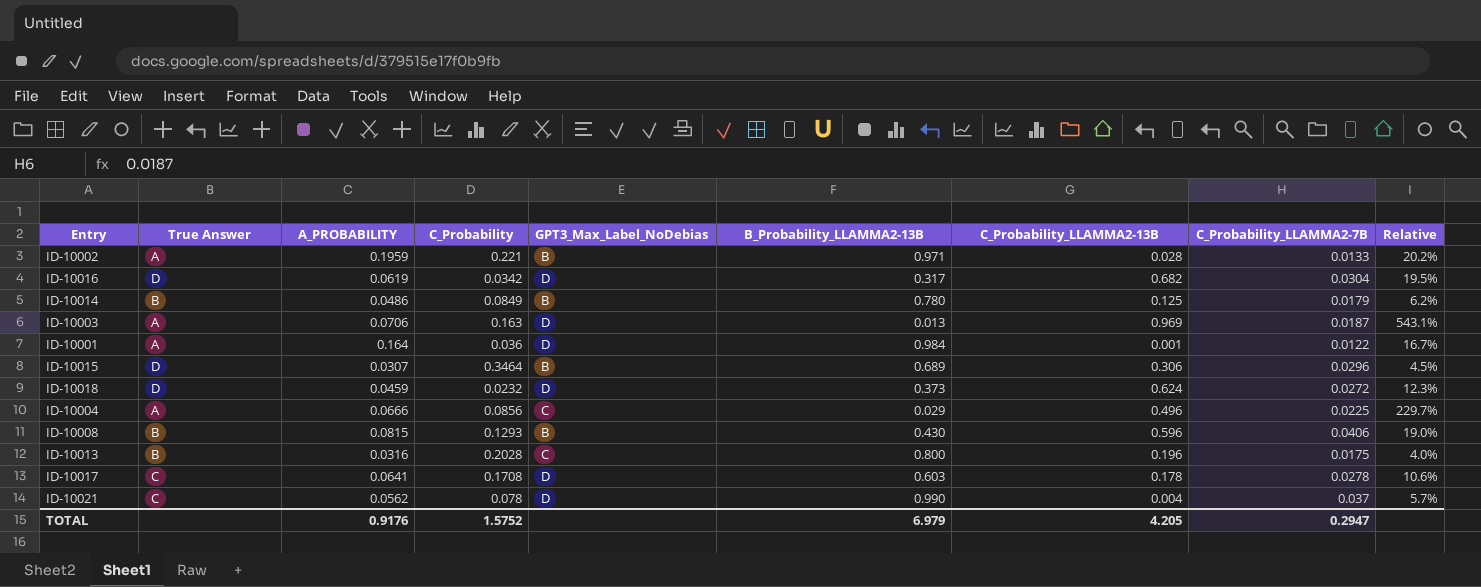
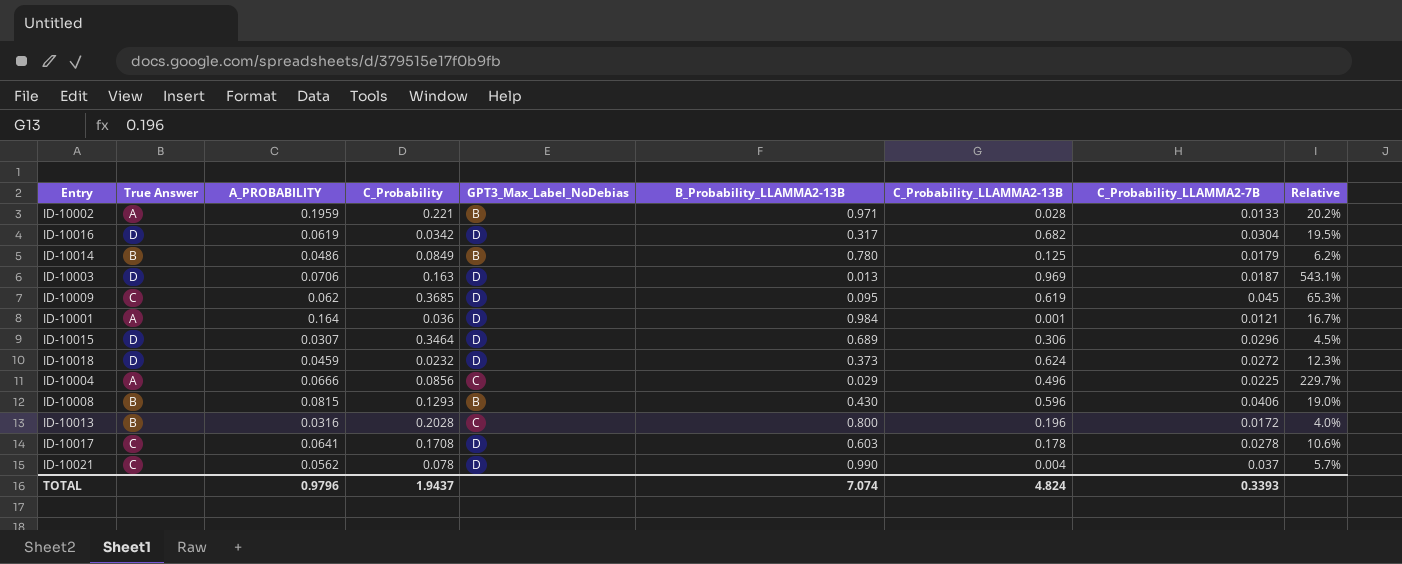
ID-10003 | True Answer: A -> D
row ID-10009: none -> C | 0.062 | 0.3685 | D | 0.095 | 0.619 | 0.045 | 65.3%
ID-10001 | C_Probability_LLAMMA2-7B: 0.0122 -> 0.0121
ID-10015 | GPT3_Max_Label_NoDebias: B -> D
ID-10013 | C_Probability_LLAMMA2-7B: 0.0175 -> 0.0172
TOTAL | A_PROBABILITY: 0.9176 -> 0.9796
TOTAL | C_Probability: 1.5752 -> 1.9437
TOTAL | B_Probability_LLAMMA2-13B: 6.979 -> 7.074
TOTAL | C_Probability_LLAMMA2-13B: 4.205 -> 4.824
TOTAL | C_Probability_LLAMMA2-7B: 0.2947 -> 0.3393

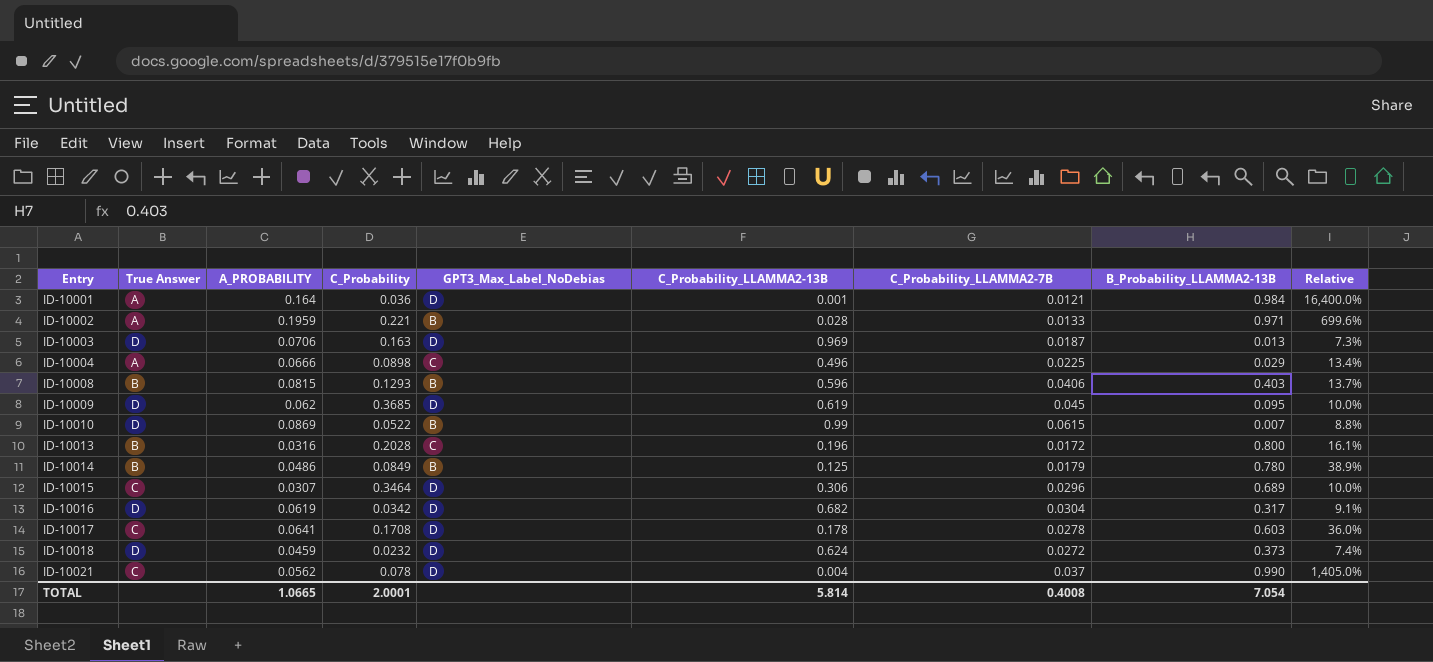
row order: none -> Entry ascending
column B_Probability_LLAMMA2-13B | position: 6 -> 8
column Relative | formula: [A_PROBABILITY] / [B_Probability_LLAMMA2-13B] -> [A_PROBABILITY] / [C_Probability_LLAMMA2-13B]
ID-10004 | C_Probability: 0.0856 -> 0.0898
ID-10008 | B_Probability_LLAMMA2-13B: 0.430 -> 0.403
ID-10009 | True Answer: C -> D
row ID-10010: none -> D | 0.0869 | 0.0522 | B | 0.99 | 0.0615 | 0.007 | 8.8%
ID-10015 | True Answer: D -> C
TOTAL | A_PROBABILITY: 0.9796 -> 1.0665
TOTAL | C_Probability: 1.9437 -> 2.0001
TOTAL | C_Probability_LLAMMA2-13B: 4.824 -> 5.814
TOTAL | C_Probability_LLAMMA2-7B: 0.3393 -> 0.4008
TOTAL | B_Probability_LLAMMA2-13B: 7.074 -> 7.054

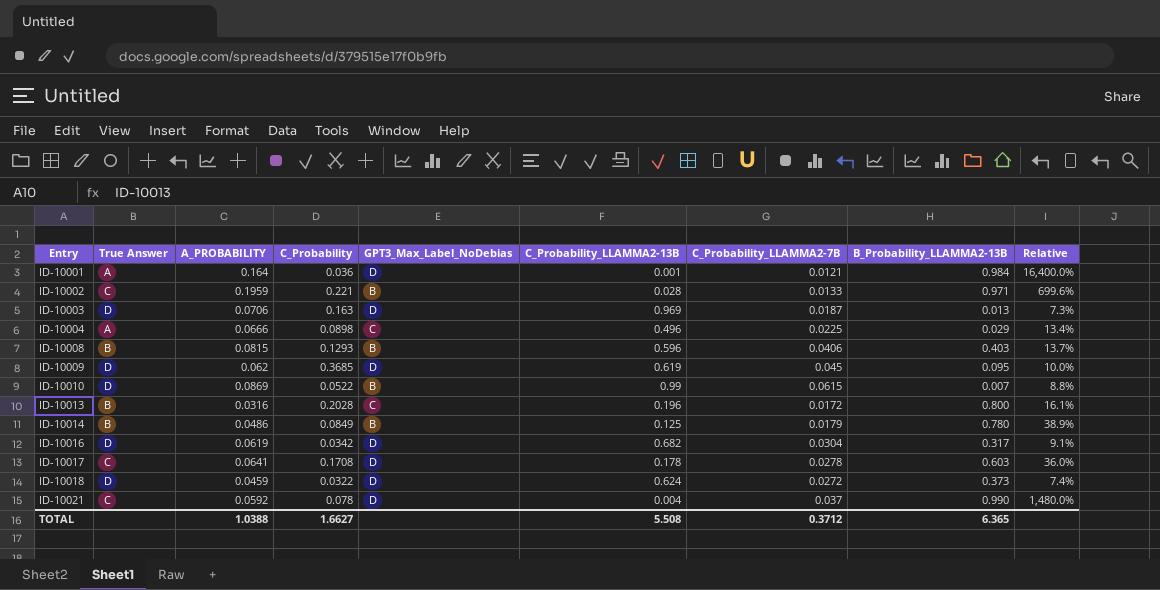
row ID-10015: C | 0.0307 | 0.3464 | D | 0.306 | 0.0296 | 0.689 | 10.0% -> none
ID-10002 | True Answer: A -> C
ID-10018 | C_Probability: 0.0232 -> 0.0322
ID-10021 | A_PROBABILITY: 0.0562 -> 0.0592
ID-10021 | Relative: 1,405.0% -> 1,480.0%
TOTAL | A_PROBABILITY: 1.0665 -> 1.0388
TOTAL | C_Probability: 2.0001 -> 1.6627
TOTAL | C_Probability_LLAMMA2-13B: 5.814 -> 5.508
TOTAL | C_Probability_LLAMMA2-7B: 0.4008 -> 0.3712
TOTAL | B_Probability_LLAMMA2-13B: 7.054 -> 6.365

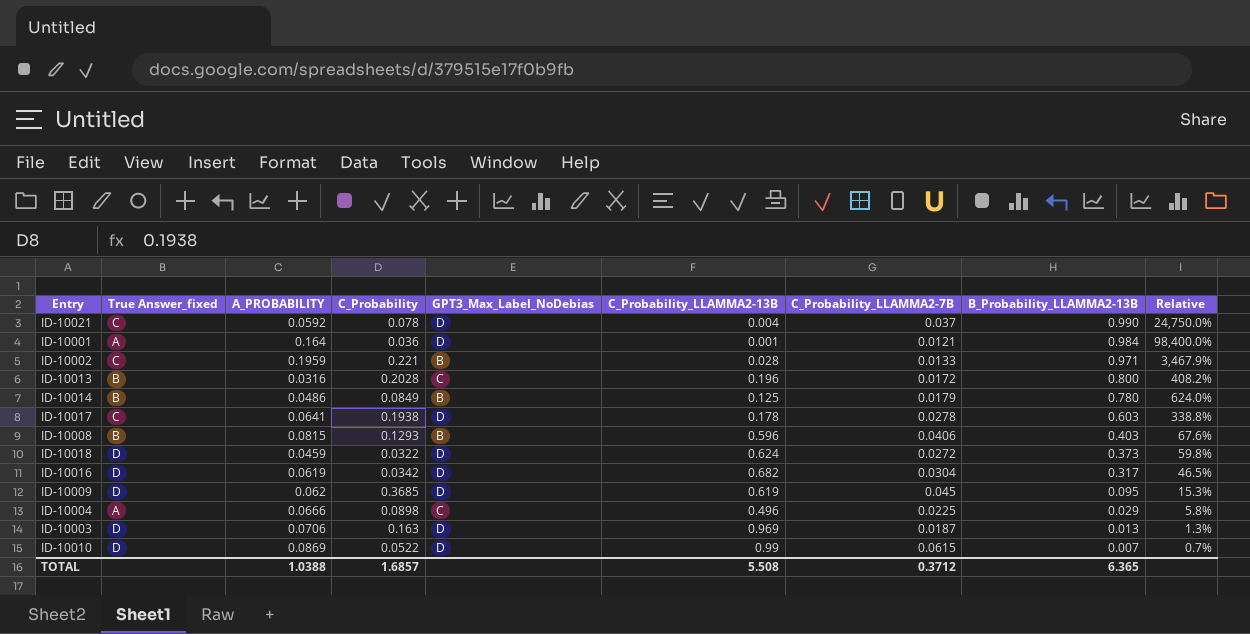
row order: Entry ascending -> B_Probability_LLAMMA2-13B descending
column name: True Answer -> True Answer_fixed
column Relative | formula: [A_PROBABILITY] / [C_Probability_LLAMMA2-13B] -> [B_Probability_LLAMMA2-13B] / [C_Probability_LLAMMA2-13B]
ID-10017 | C_Probability: 0.1708 -> 0.1938
ID-10010 | GPT3_Max_Label_NoDebias: B -> D
TOTAL | C_Probability: 1.6627 -> 1.6857

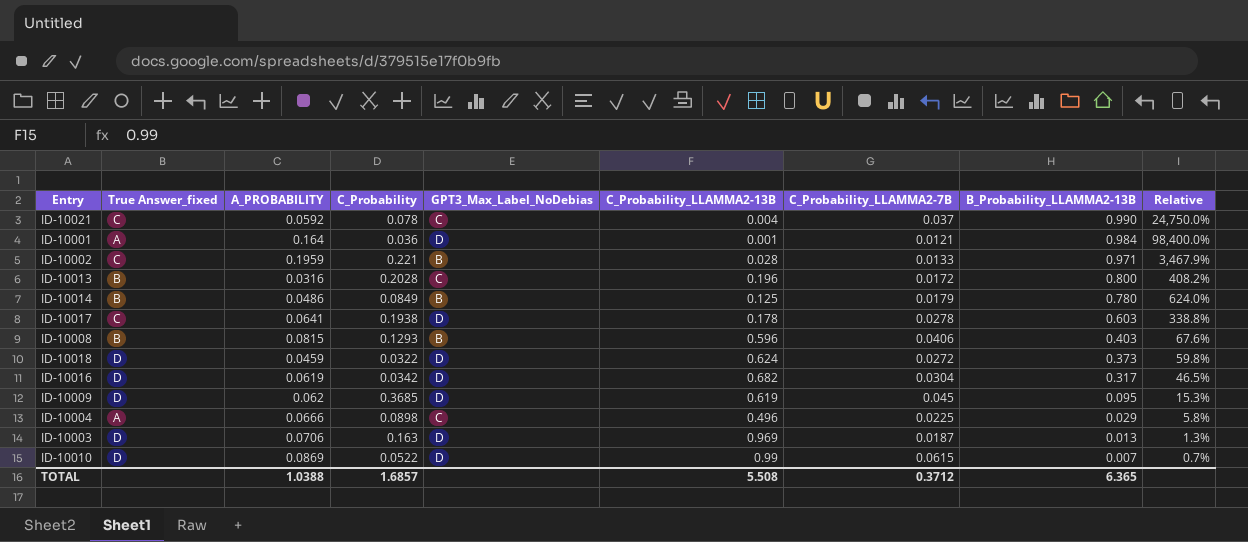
ID-10021 | GPT3_Max_Label_NoDebias: D -> C

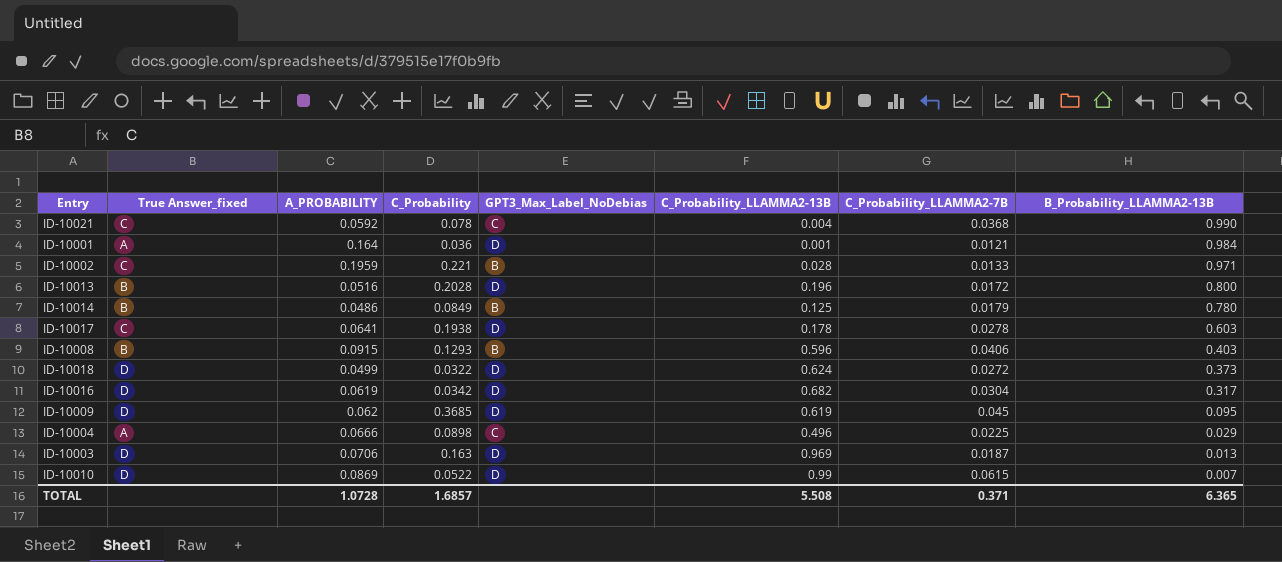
column Relative | formula: [B_Probability_LLAMMA2-13B] / [C_Probability_LLAMMA2-13B] -> none
ID-10021 | C_Probability_LLAMMA2-7B: 0.037 -> 0.0368
ID-10013 | A_PROBABILITY: 0.0316 -> 0.0516
ID-10013 | GPT3_Max_Label_NoDebias: C -> D
ID-10008 | A_PROBABILITY: 0.0815 -> 0.0915
ID-10018 | A_PROBABILITY: 0.0459 -> 0.0499
TOTAL | A_PROBABILITY: 1.0388 -> 1.0728
TOTAL | C_Probability_LLAMMA2-7B: 0.3712 -> 0.371

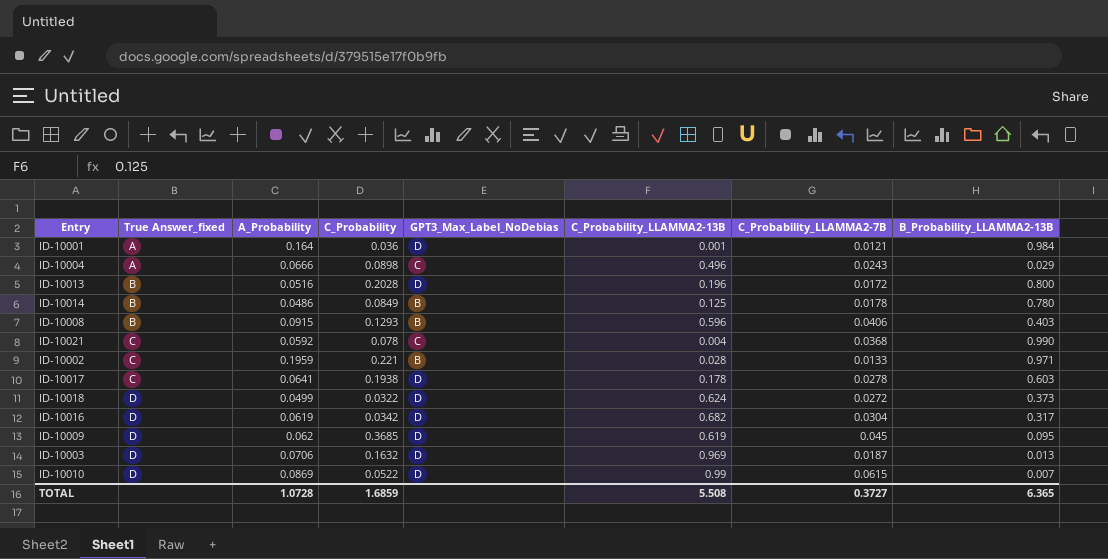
row order: B_Probability_LLAMMA2-13B descending -> True Answer_fixed ascending
column name: A_PROBABILITY -> A_Probability
ID-10004 | C_Probability_LLAMMA2-7B: 0.0225 -> 0.0243
ID-10014 | C_Probability_LLAMMA2-7B: 0.0179 -> 0.0178
ID-10003 | C_Probability: 0.163 -> 0.1632
TOTAL | C_Probability: 1.6857 -> 1.6859
TOTAL | C_Probability_LLAMMA2-7B: 0.371 -> 0.3727

